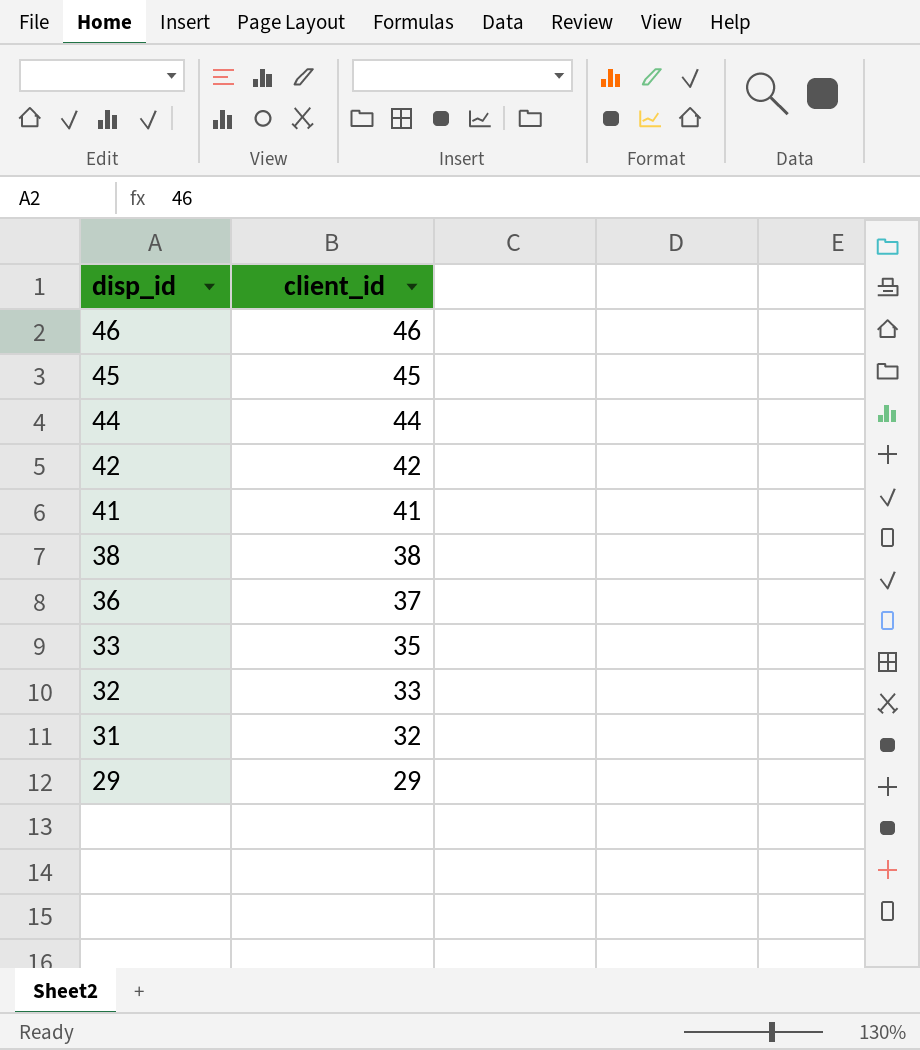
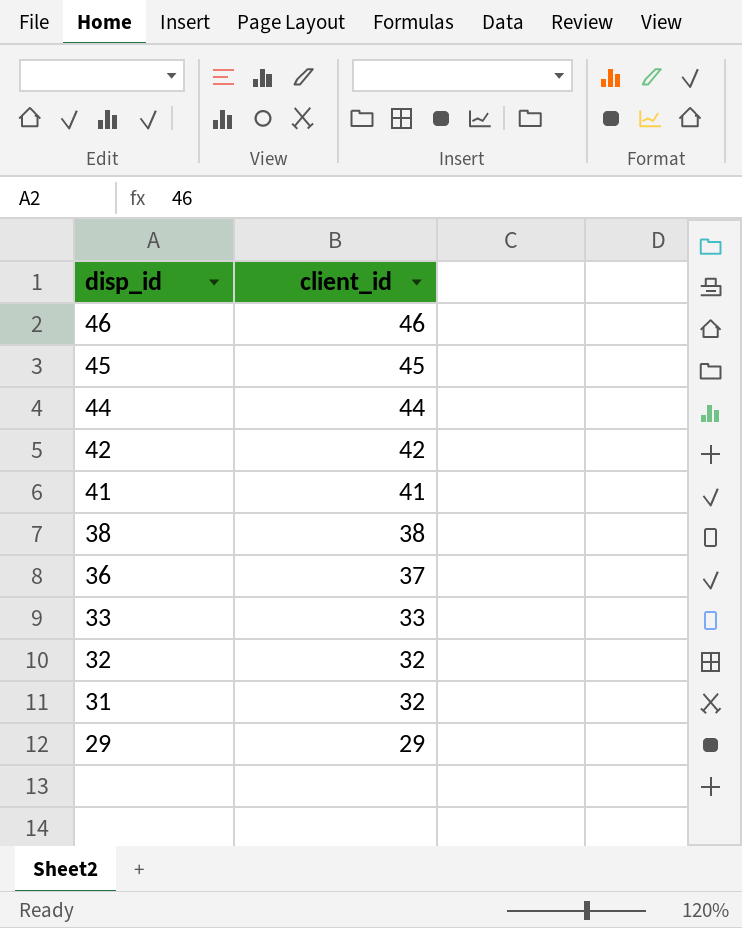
33 | client_id: 35 -> 33
32 | client_id: 33 -> 32

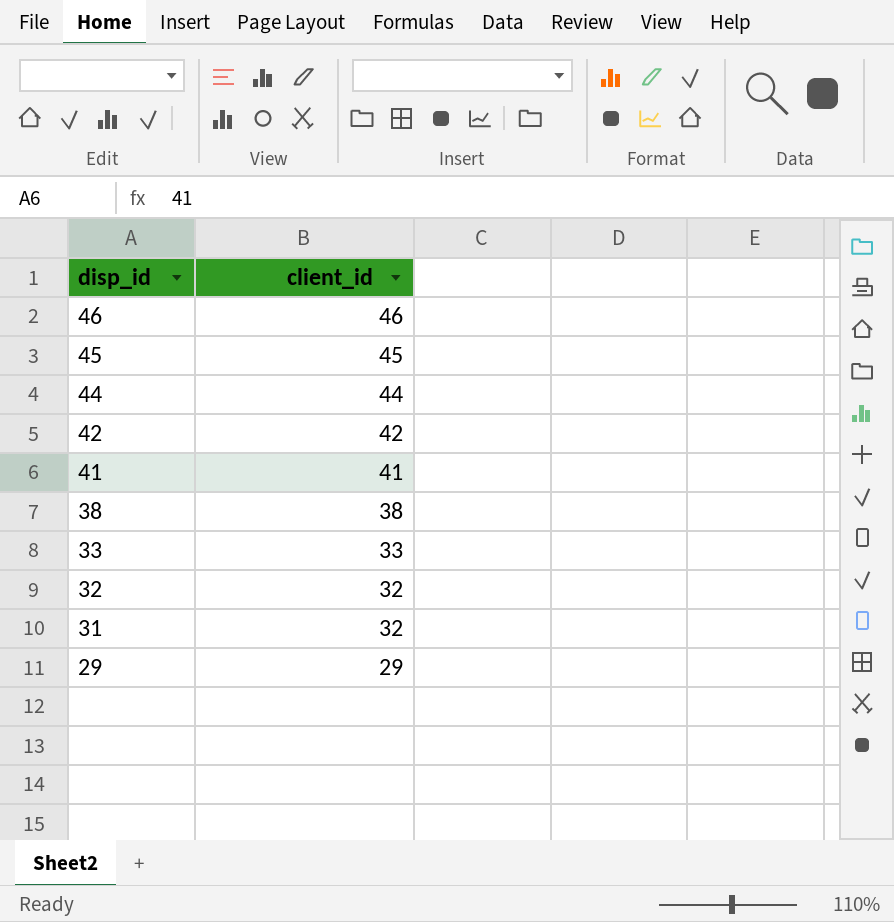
row 36: 37 -> none

